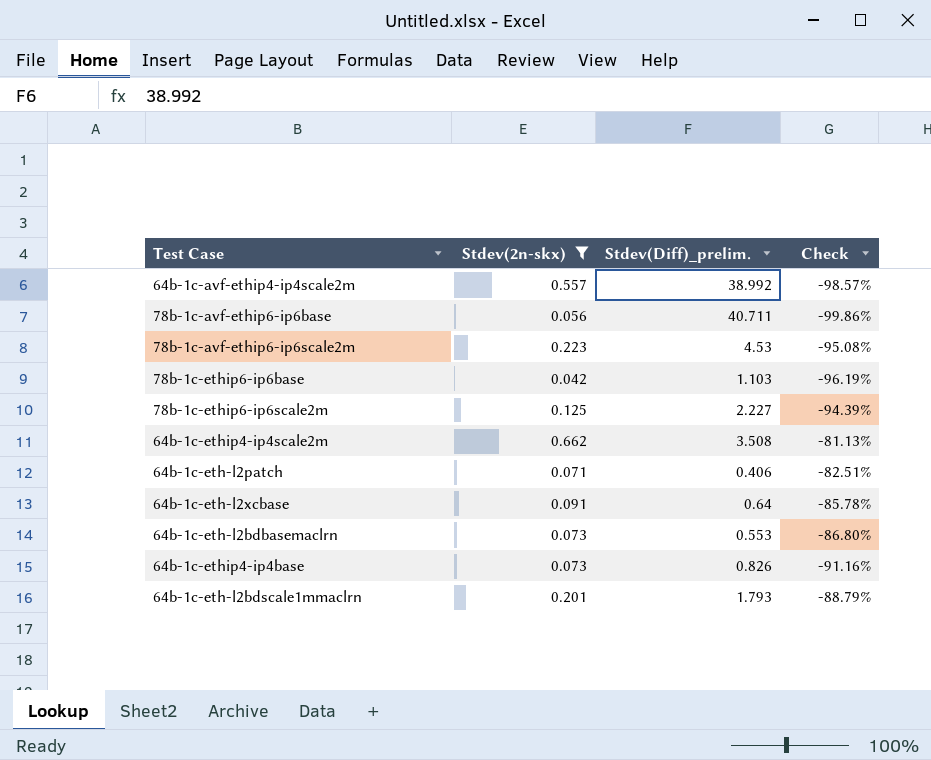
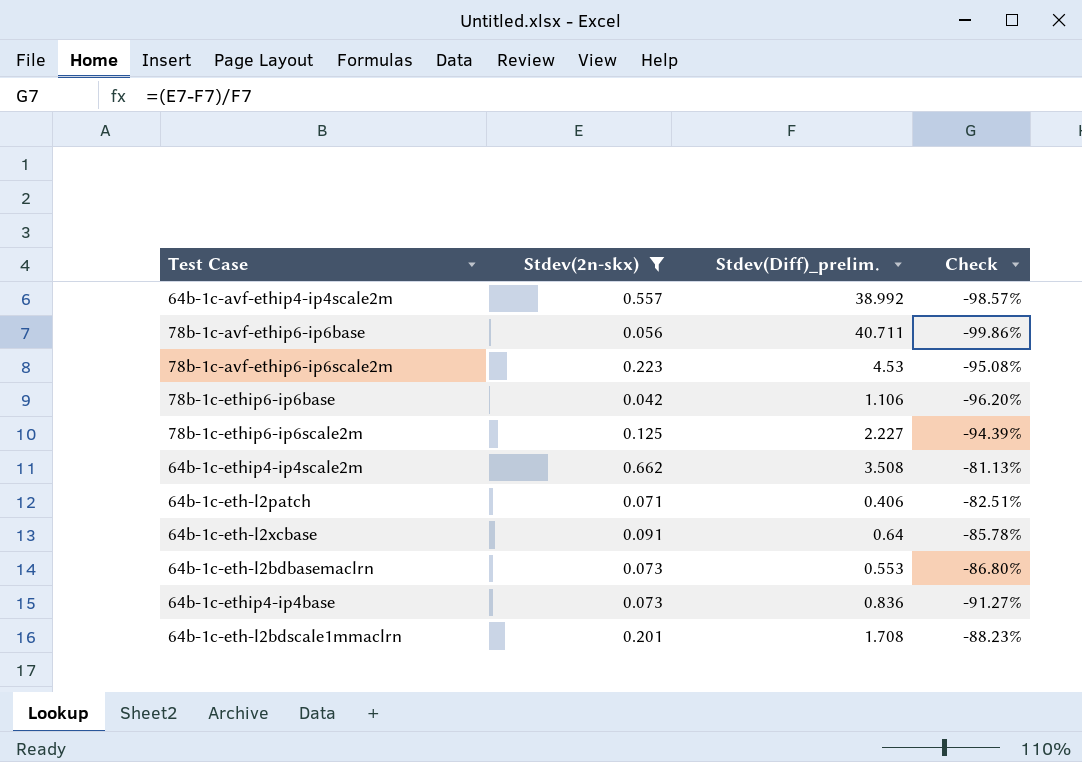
78b-1c-ethip6-ip6base | Stdev(Diff)_prelim.: 1.103 -> 1.106
78b-1c-ethip6-ip6base | Check: -96.19% -> -96.20%
64b-1c-ethip4-ip4base | Stdev(Diff)_prelim.: 0.826 -> 0.836
64b-1c-ethip4-ip4base | Check: -91.16% -> -91.27%
64b-1c-eth-l2bdscale1mmaclrn | Stdev(Diff)_prelim.: 1.793 -> 1.708
64b-1c-eth-l2bdscale1mmaclrn | Check: -88.79% -> -88.23%

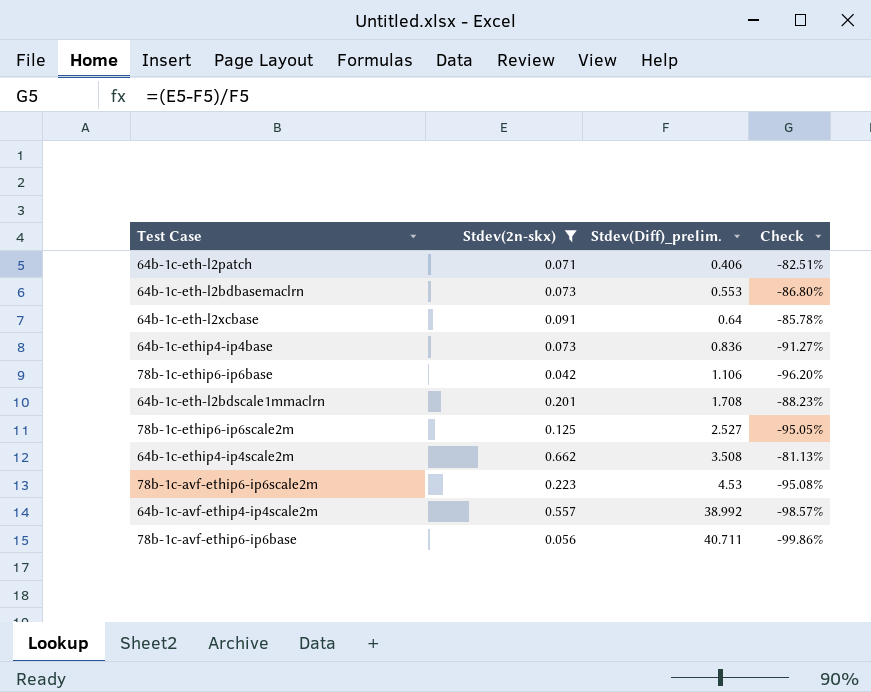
row order: none -> Stdev(Diff)_prelim. ascending
78b-1c-ethip6-ip6scale2m | Stdev(Diff)_prelim.: 2.227 -> 2.527
78b-1c-ethip6-ip6scale2m | Check: -94.39% -> -95.05%

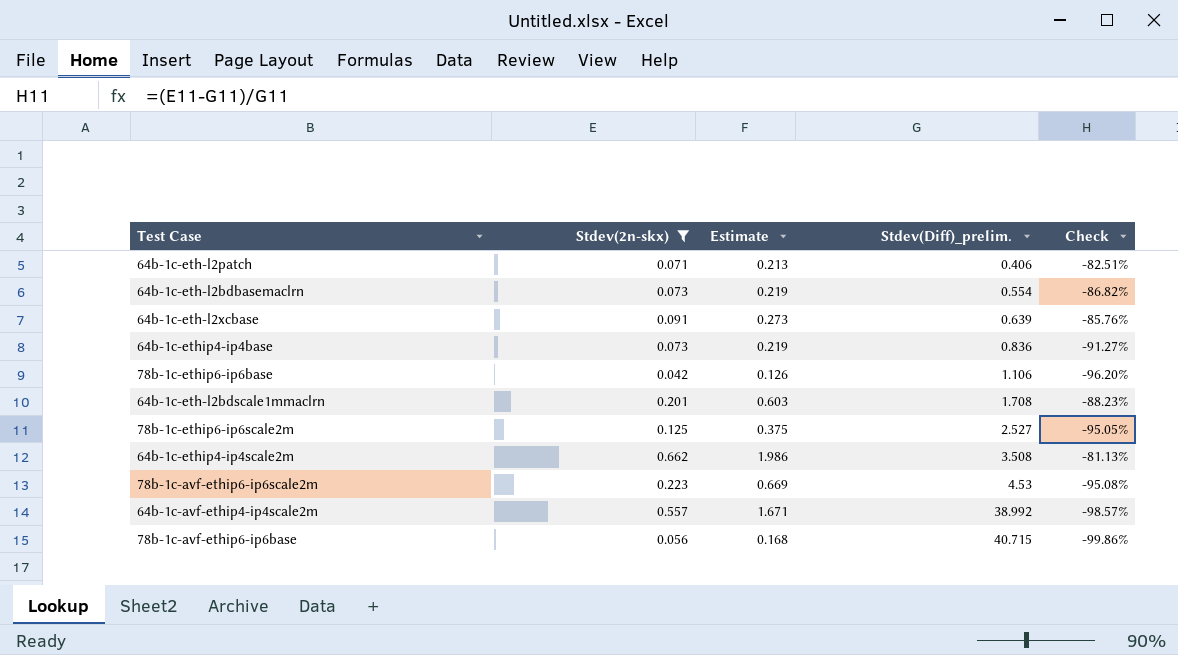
column Estimate | formula: none -> [Stdev(2n-skx)] * 3
64b-1c-eth-l2bdbasemaclrn | Stdev(Diff)_prelim.: 0.553 -> 0.554
64b-1c-eth-l2bdbasemaclrn | Check: -86.80% -> -86.82%
64b-1c-eth-l2xcbase | Stdev(Diff)_prelim.: 0.64 -> 0.639
64b-1c-eth-l2xcbase | Check: -85.78% -> -85.76%
78b-1c-avf-ethip6-ip6base | Stdev(Diff)_prelim.: 40.711 -> 40.715

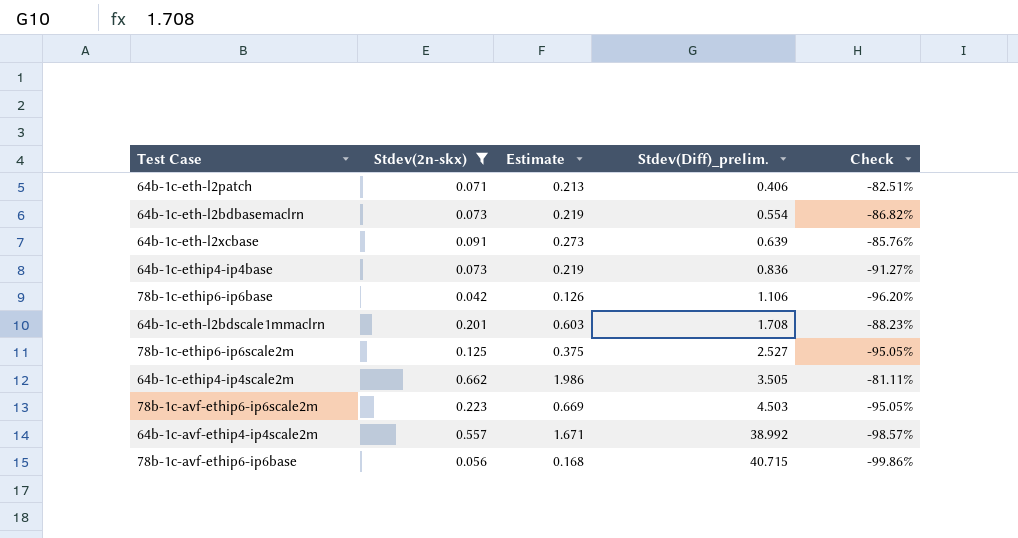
64b-1c-ethip4-ip4scale2m | Stdev(Diff)_prelim.: 3.508 -> 3.505
64b-1c-ethip4-ip4scale2m | Check: -81.13% -> -81.11%
78b-1c-avf-ethip6-ip6scale2m | Stdev(Diff)_prelim.: 4.53 -> 4.503
78b-1c-avf-ethip6-ip6scale2m | Check: -95.08% -> -95.05%

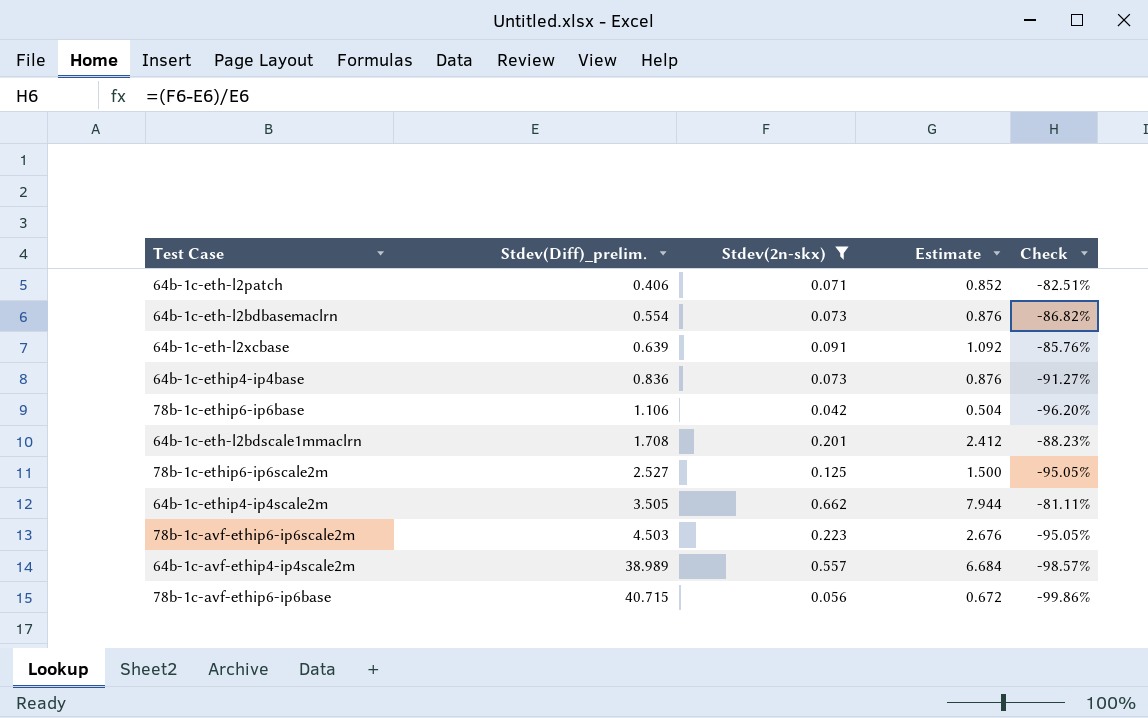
column Stdev(Diff)_prelim. | position: 4 -> 2
column Estimate | formula: [Stdev(2n-skx)] * 3 -> [Stdev(2n-skx)] * 12
64b-1c-avf-ethip4-ip4scale2m | Stdev(Diff)_prelim.: 38.992 -> 38.989

